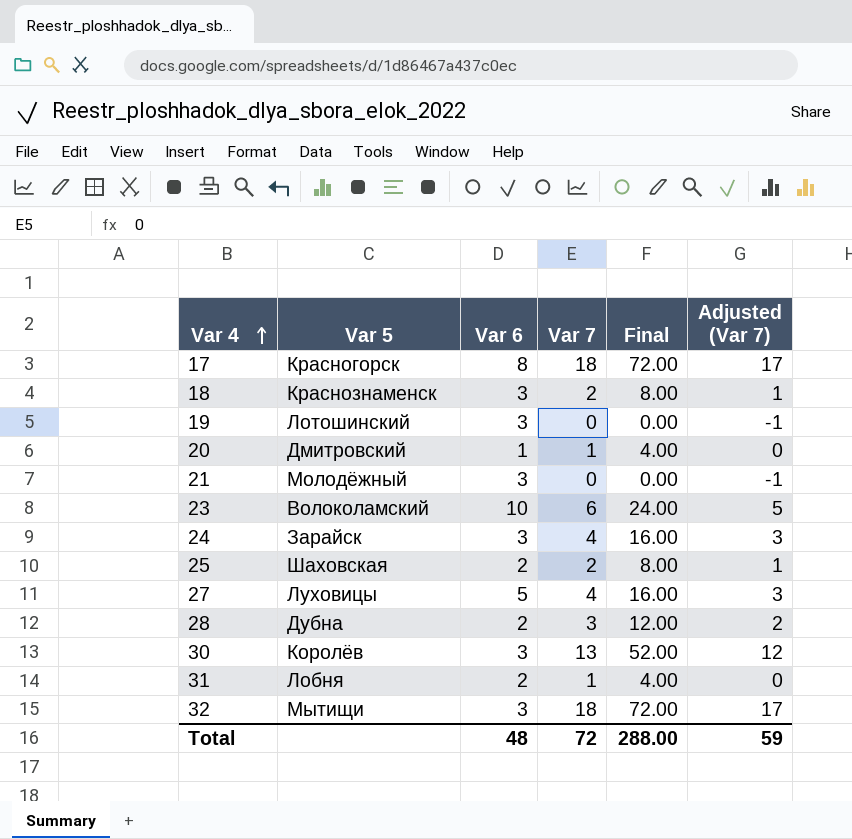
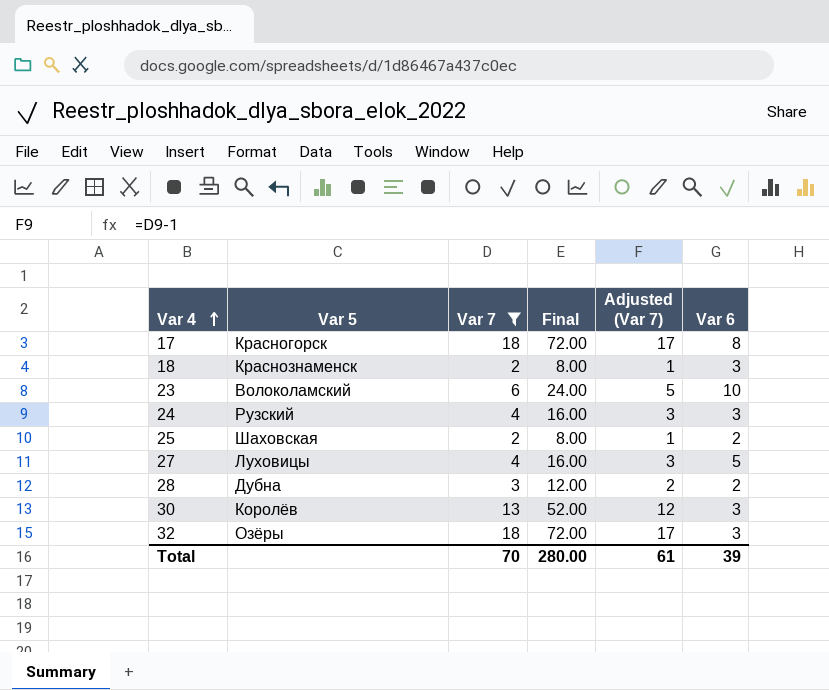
filter: none -> Var 7 >= 2
column Var 6 | position: 3 -> 6
24 | Var 5: Зарайск -> Рузский
32 | Var 5: Мытищи -> Озёры
Total | Var 7: 72 -> 70
Total | Final: 288.00 -> 280.00
Total | Adjusted (Var 7): 59 -> 61
Total | Var 6: 48 -> 39

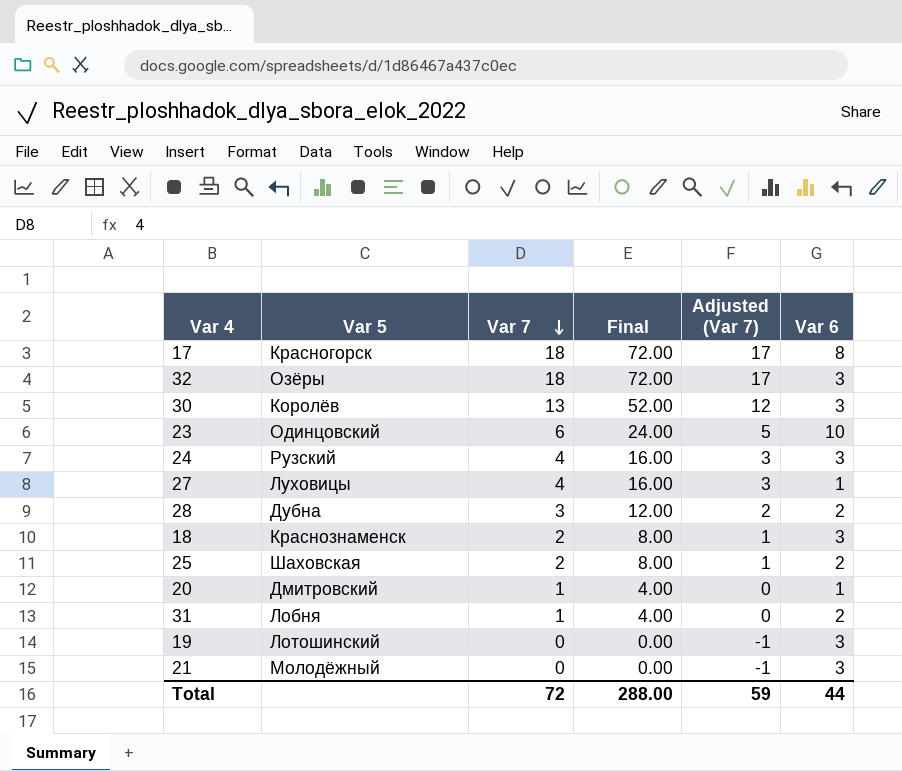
filter: Var 7 >= 2 -> none
row order: Var 4 ascending -> Var 7 descending
23 | Var 5: Волоколамский -> Одинцовский
27 | Var 6: 5 -> 1
Total | Var 7: 70 -> 72
Total | Final: 280.00 -> 288.00
Total | Adjusted (Var 7): 61 -> 59
Total | Var 6: 39 -> 44

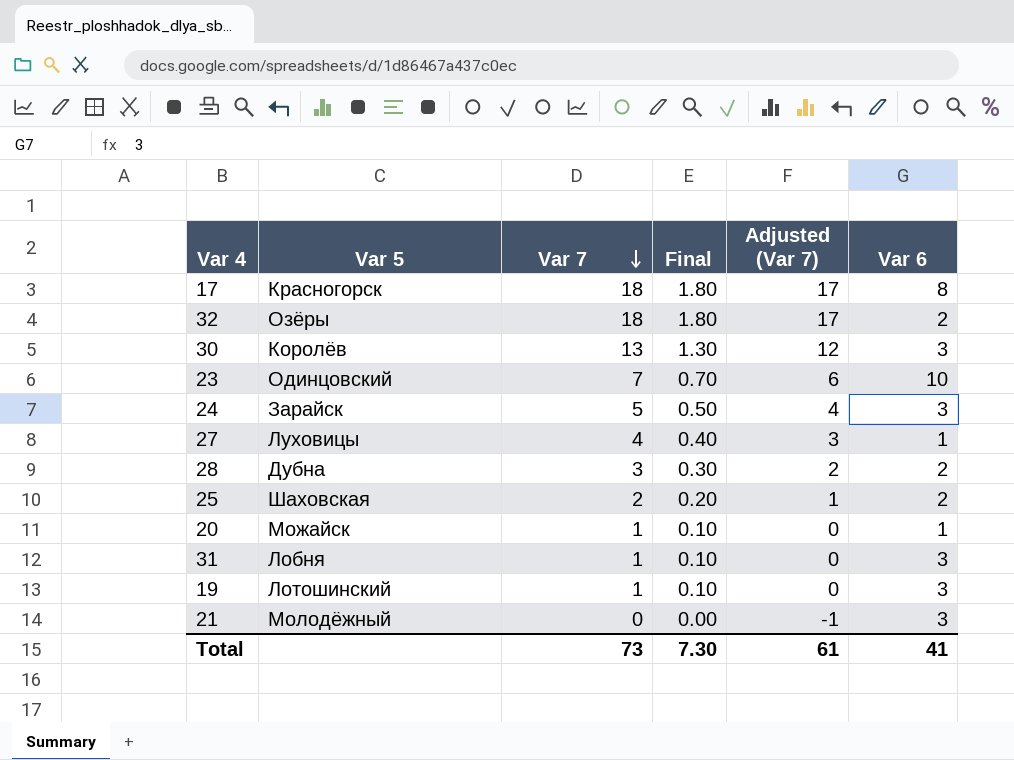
column Final | formula: [Var 7] * 4 -> [Var 7] * 0.1
row 18: Краснознаменск | 2 | 8.00 | 1 | 3 -> none
32 | Var 6: 3 -> 2
23 | Var 7: 6 -> 7
23 | Adjusted (Var 7): 5 -> 6
24 | Var 5: Рузский -> Зарайск
24 | Var 7: 4 -> 5
24 | Adjusted (Var 7): 3 -> 4
20 | Var 5: Дмитровский -> Можайск
31 | Var 6: 2 -> 3
19 | Var 7: 0 -> 1
19 | Adjusted (Var 7): -1 -> 0
Total | Var 7: 72 -> 73
Total | Final: 288.00 -> 7.30
Total | Adjusted (Var 7): 59 -> 61
Total | Var 6: 44 -> 41

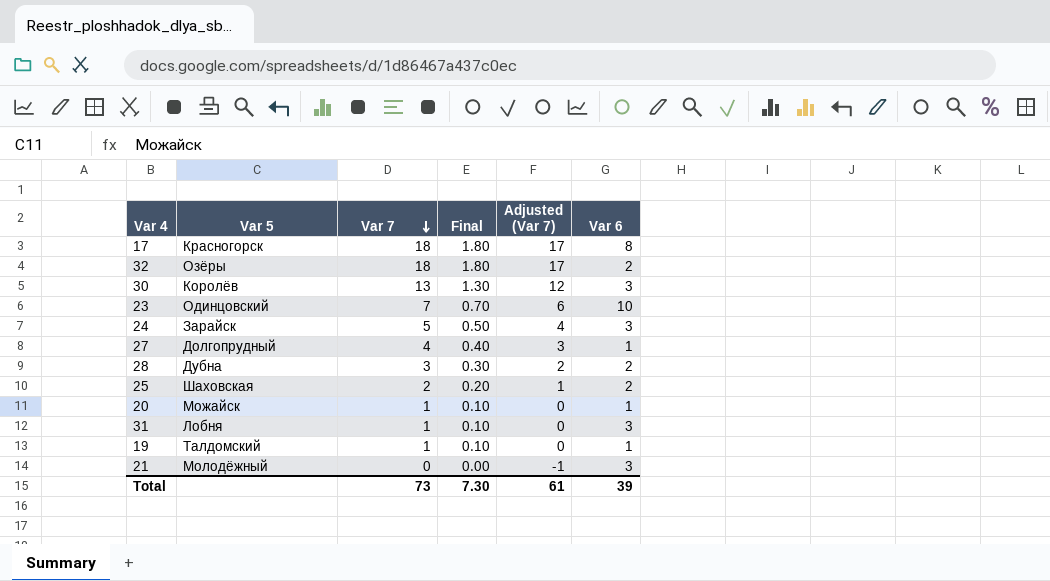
27 | Var 5: Луховицы -> Долгопрудный
19 | Var 5: Лотошинский -> Талдомский
19 | Var 6: 3 -> 1
Total | Var 6: 41 -> 39

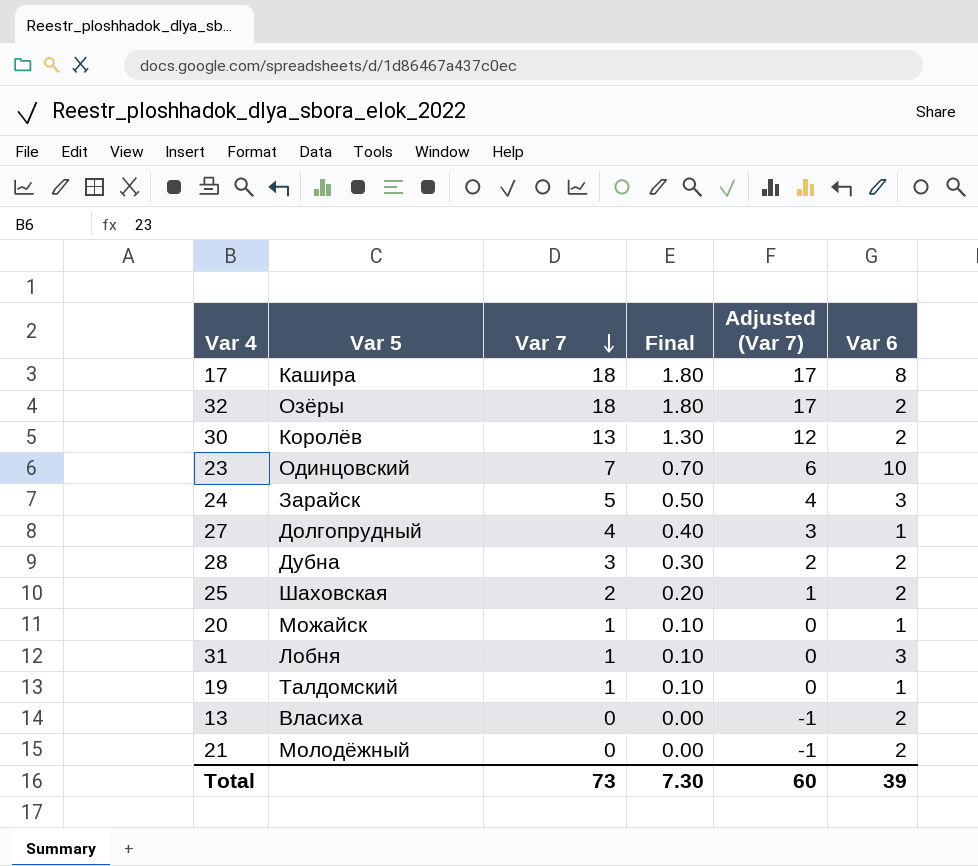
17 | Var 5: Красногорск -> Кашира
30 | Var 6: 3 -> 2
row 13: none -> Власиха | 0 | 0.00 | -1 | 2
21 | Var 6: 3 -> 2
Total | Adjusted (Var 7): 61 -> 60

